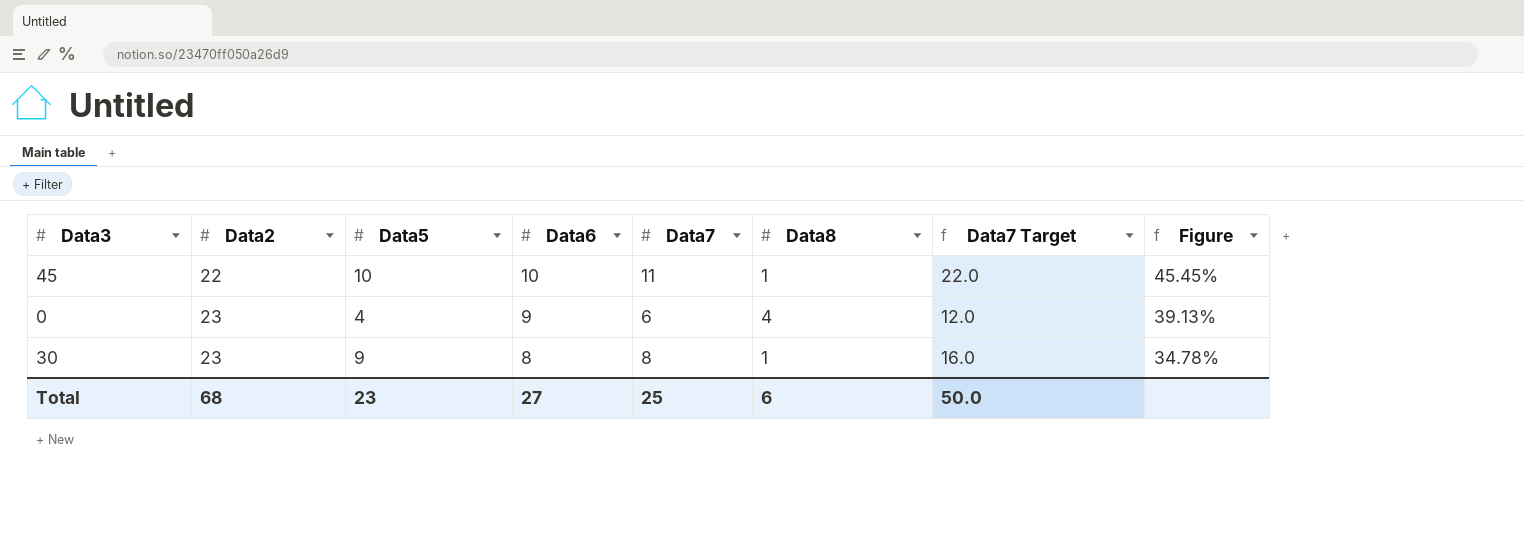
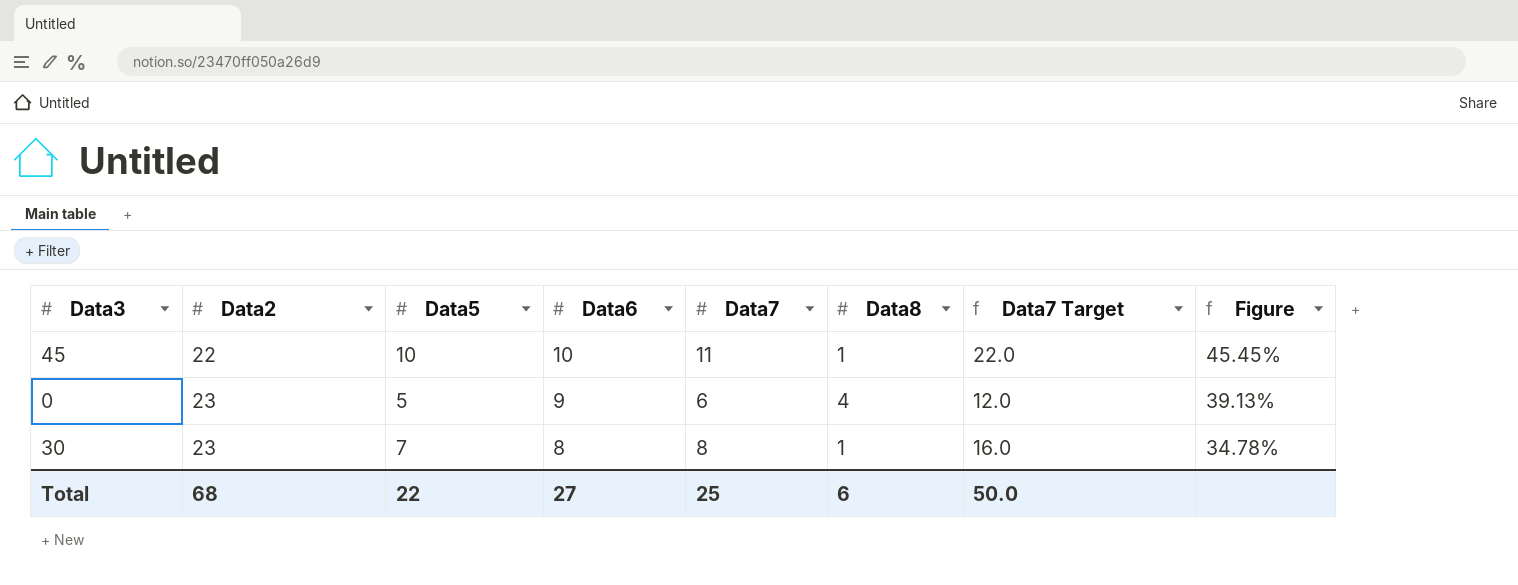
0 | Data5: 4 -> 5
30 | Data5: 9 -> 7
Total | Data5: 23 -> 22

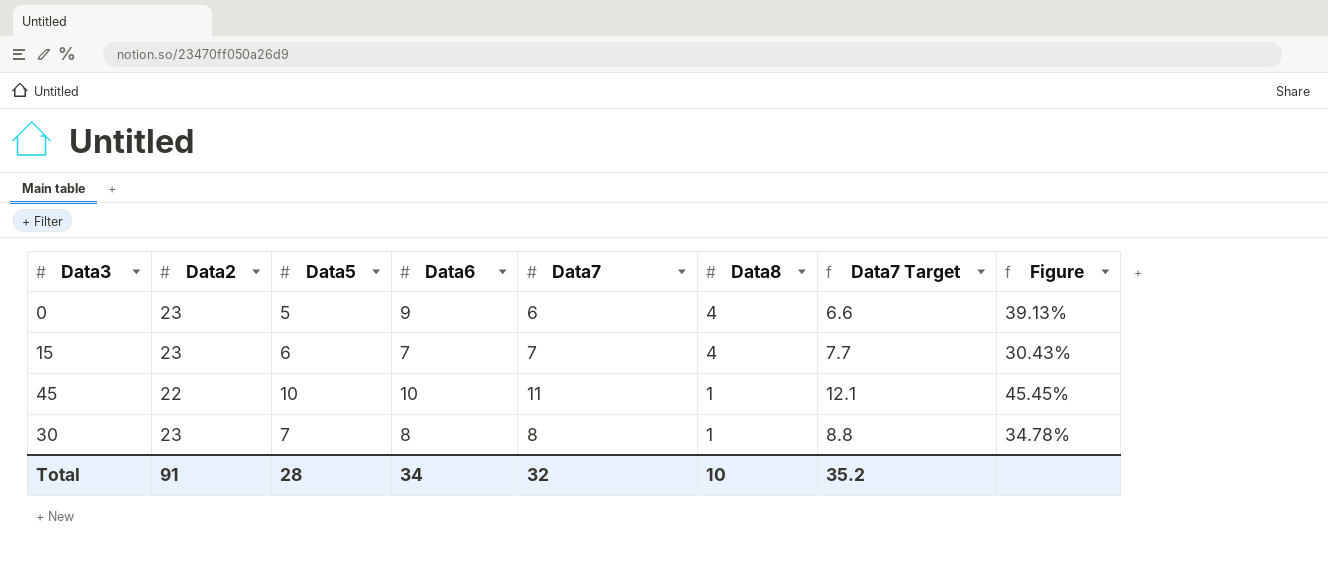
row order: Data2 ascending -> Data8 descending
column Data7 Target | formula: [Data7] * 2 -> [Data7] * 1.1
row 15: none -> 23 | 6 | 7 | 7 | 4 | 7.7 | 30.43%
Total | Data2: 68 -> 91
Total | Data5: 22 -> 28
Total | Data6: 27 -> 34
Total | Data7: 25 -> 32
Total | Data8: 6 -> 10
Total | Data7 Target: 50.0 -> 35.2

